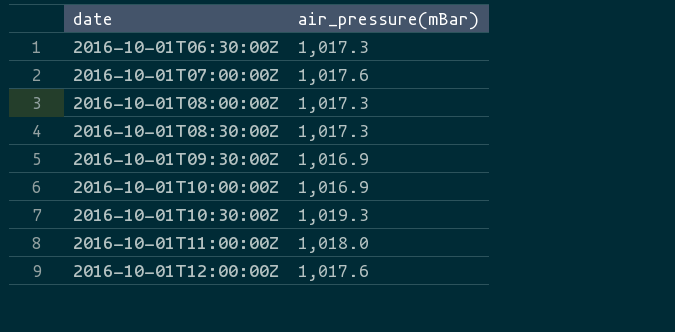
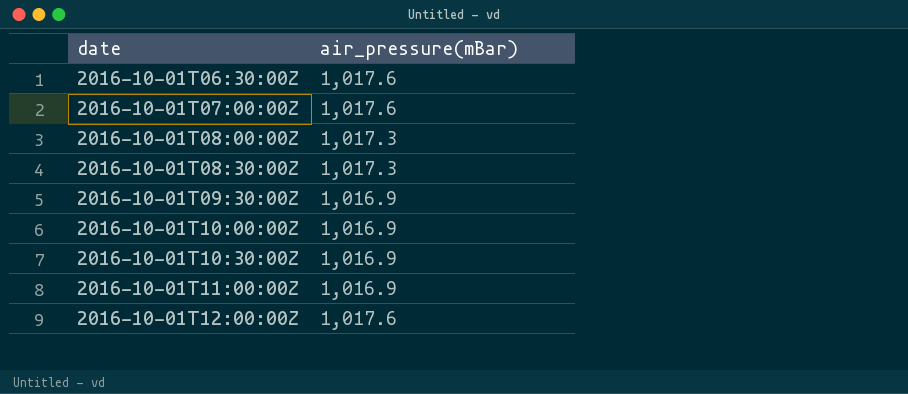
2016-10-01T06:30:00Z | air_pressure(mBar): 1,017.3 -> 1,017.6
2016-10-01T10:30:00Z | air_pressure(mBar): 1,019.3 -> 1,016.9
2016-10-01T11:00:00Z | air_pressure(mBar): 1,018.0 -> 1,016.9

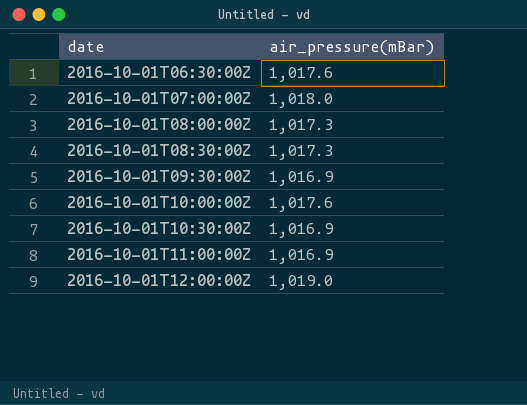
2016-10-01T07:00:00Z | air_pressure(mBar): 1,017.6 -> 1,018.0
2016-10-01T10:00:00Z | air_pressure(mBar): 1,016.9 -> 1,017.6
2016-10-01T12:00:00Z | air_pressure(mBar): 1,017.6 -> 1,019.0

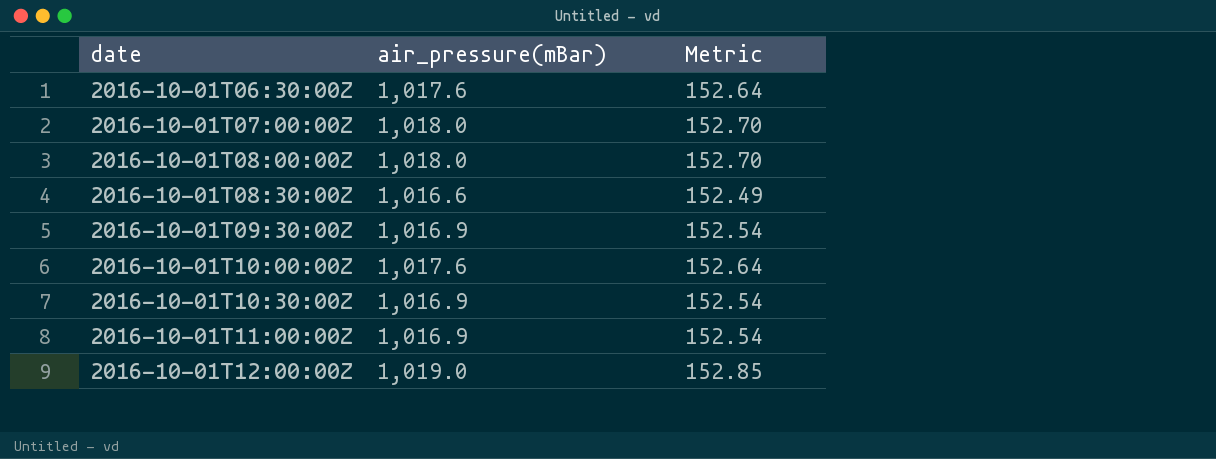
column Metric | formula: none -> [air_pressure(mBar)] * 0.15
2016-10-01T08:00:00Z | air_pressure(mBar): 1,017.3 -> 1,018.0
2016-10-01T08:30:00Z | air_pressure(mBar): 1,017.3 -> 1,016.6

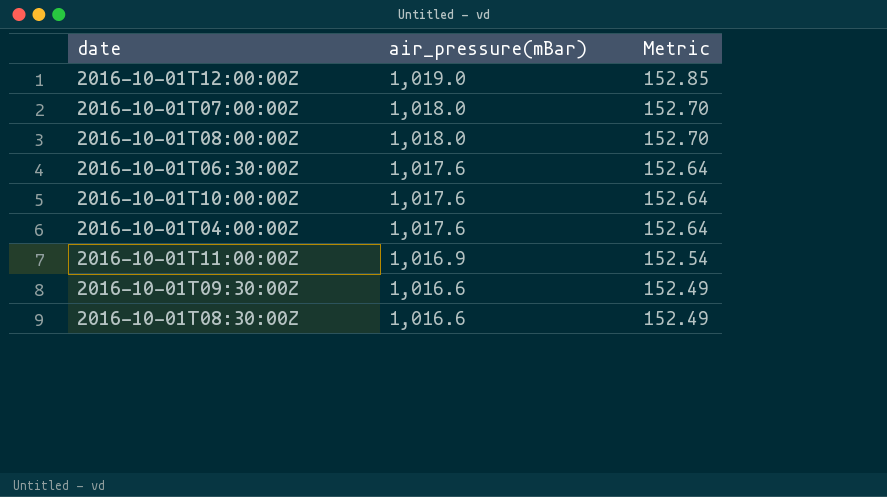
row order: date ascending -> air_pressure(mBar) descending
row 2016-10-01T10:30:00Z: 1,016.9 | 152.54 -> none
row 2016-10-01T04:00:00Z: none -> 1,017.6 | 152.64
2016-10-01T09:30:00Z | air_pressure(mBar): 1,016.9 -> 1,016.6
2016-10-01T09:30:00Z | Metric: 152.54 -> 152.49

